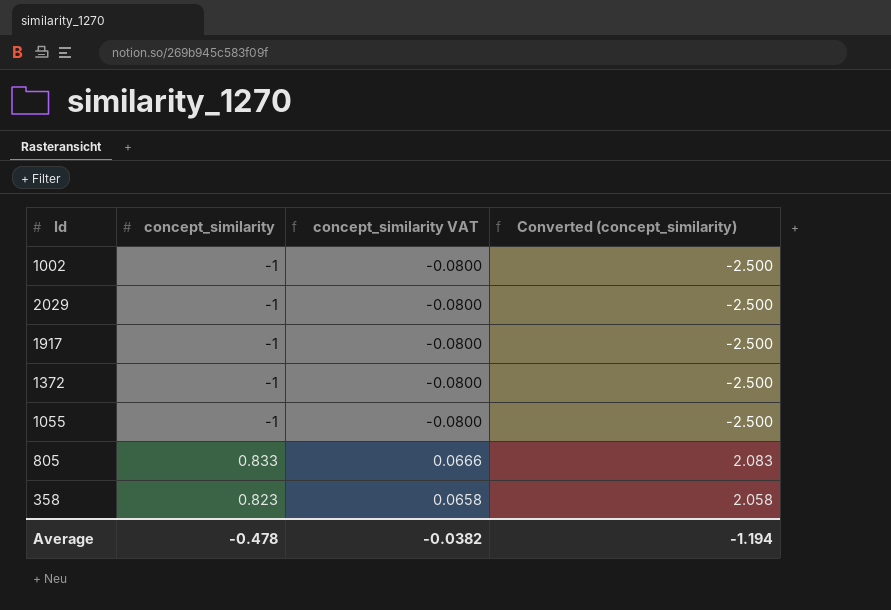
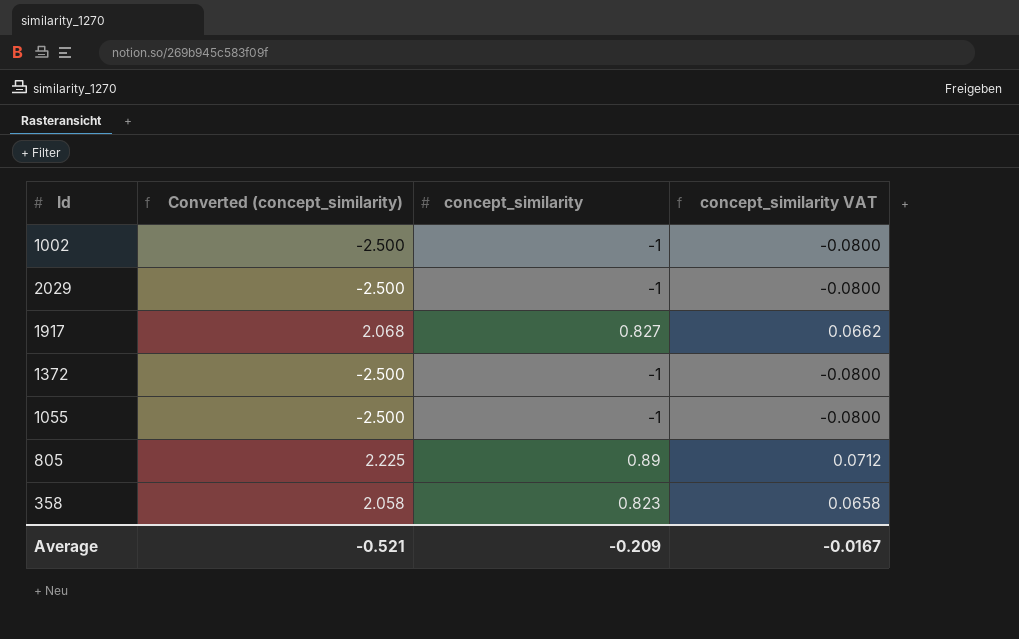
column Converted (concept_similarity) | position: 4 -> 2
1917 | Converted (concept_similarity): -2.500 -> 2.068
1917 | concept_similarity: -1 -> 0.827
1917 | concept_similarity VAT: -0.0800 -> 0.0662
805 | Converted (concept_similarity): 2.083 -> 2.225
805 | concept_similarity: 0.833 -> 0.89
805 | concept_similarity VAT: 0.0666 -> 0.0712
Average | Converted (concept_similarity): -1.194 -> -0.521
Average | concept_similarity: -0.478 -> -0.209
Average | concept_similarity VAT: -0.0382 -> -0.0167

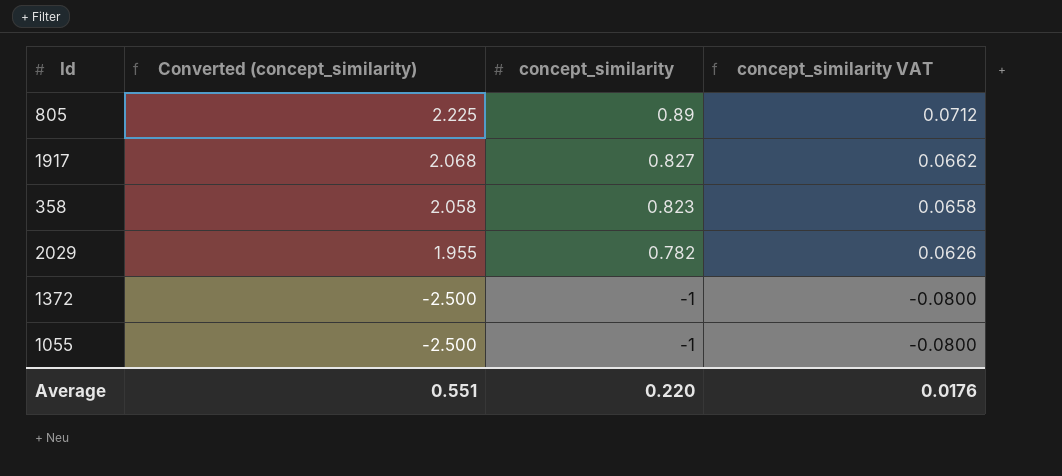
row order: none -> Converted (concept_similarity) descending
row 1002: -2.500 | -1 | -0.0800 -> none
2029 | Converted (concept_similarity): -2.500 -> 1.955
2029 | concept_similarity: -1 -> 0.782
2029 | concept_similarity VAT: -0.0800 -> 0.0626
Average | Converted (concept_similarity): -0.521 -> 0.551
Average | concept_similarity: -0.209 -> 0.220
Average | concept_similarity VAT: -0.0167 -> 0.0176

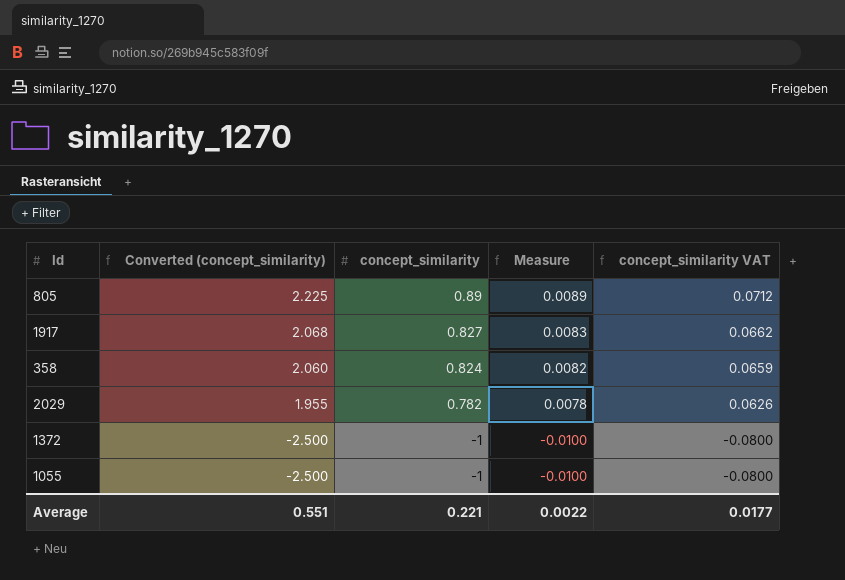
column Measure | formula: none -> [concept_similarity] * 0.01
358 | Converted (concept_similarity): 2.058 -> 2.060
358 | concept_similarity: 0.823 -> 0.824
358 | concept_similarity VAT: 0.0658 -> 0.0659
Average | concept_similarity: 0.220 -> 0.221
Average | concept_similarity VAT: 0.0176 -> 0.0177

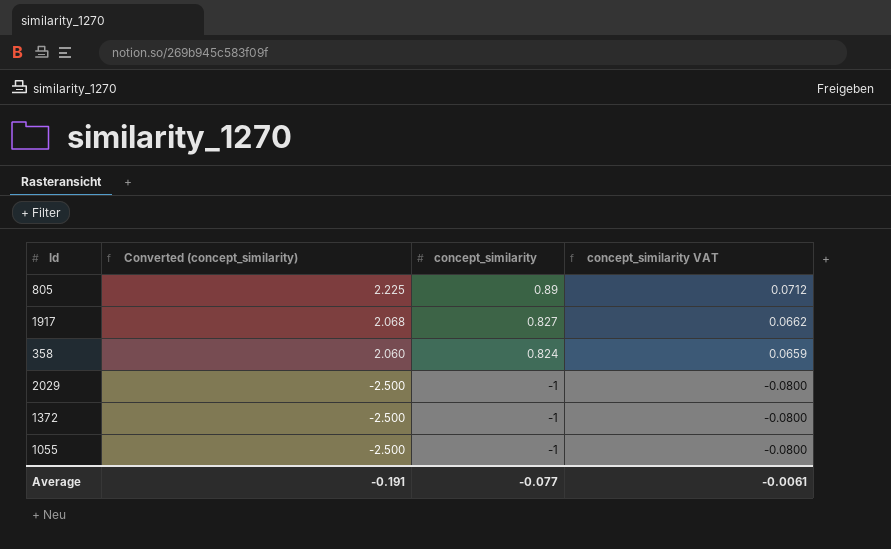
column Measure | formula: [concept_similarity] * 0.01 -> none
2029 | Converted (concept_similarity): 1.955 -> -2.500
2029 | concept_similarity: 0.782 -> -1
2029 | concept_similarity VAT: 0.0626 -> -0.0800
Average | Converted (concept_similarity): 0.551 -> -0.191
Average | concept_similarity: 0.221 -> -0.077
Average | concept_similarity VAT: 0.0177 -> -0.0061

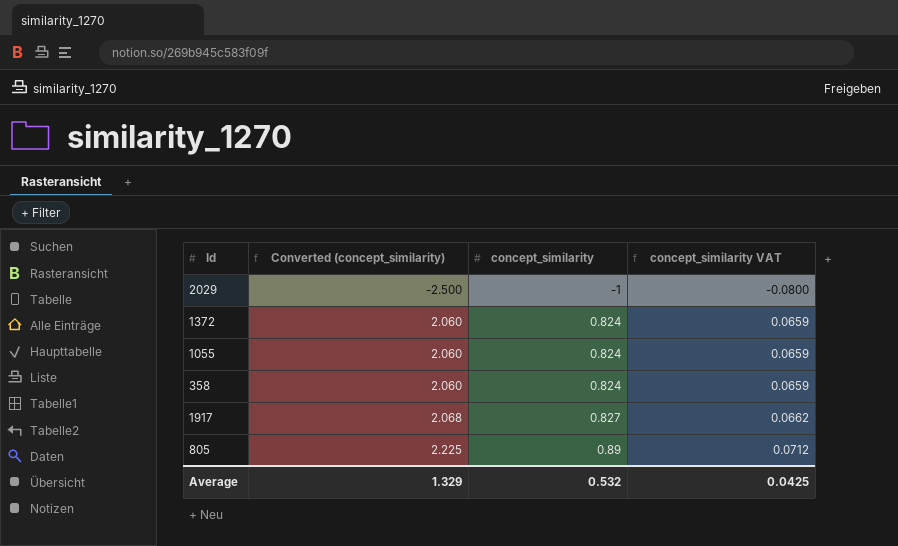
row order: Converted (concept_similarity) descending -> Converted (concept_similarity) ascending
1372 | Converted (concept_similarity): -2.500 -> 2.060
1372 | concept_similarity: -1 -> 0.824
1372 | concept_similarity VAT: -0.0800 -> 0.0659
1055 | Converted (concept_similarity): -2.500 -> 2.060
1055 | concept_similarity: -1 -> 0.824
1055 | concept_similarity VAT: -0.0800 -> 0.0659
Average | Converted (concept_similarity): -0.191 -> 1.329
Average | concept_similarity: -0.077 -> 0.532
Average | concept_similarity VAT: -0.0061 -> 0.0425

